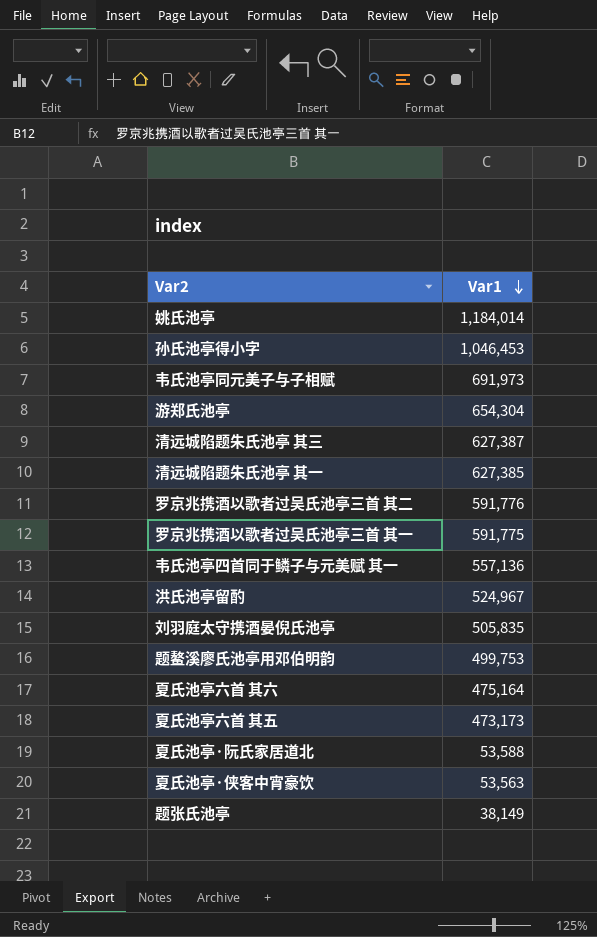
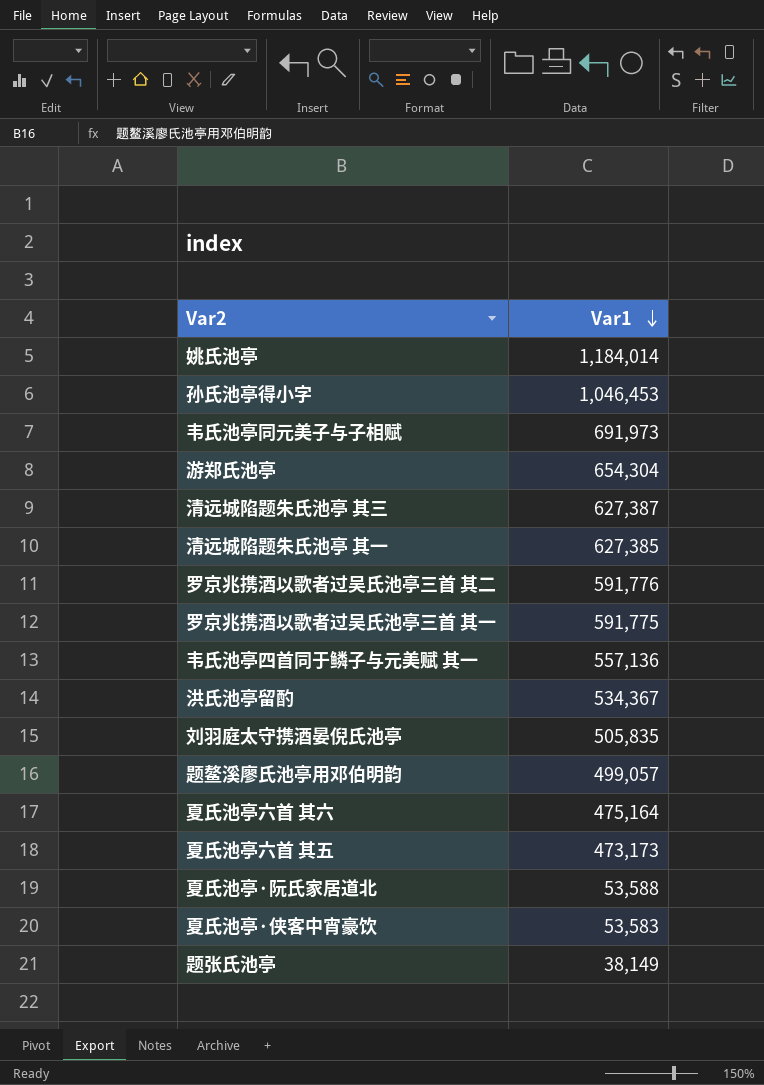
洪氏池亭留酌 | Var1: 524,967 -> 534,367
题鳌溪廖氏池亭用邓伯明韵 | Var1: 499,753 -> 499,057
夏氏池亭·侠客中宵豪饮 | Var1: 53,563 -> 53,583

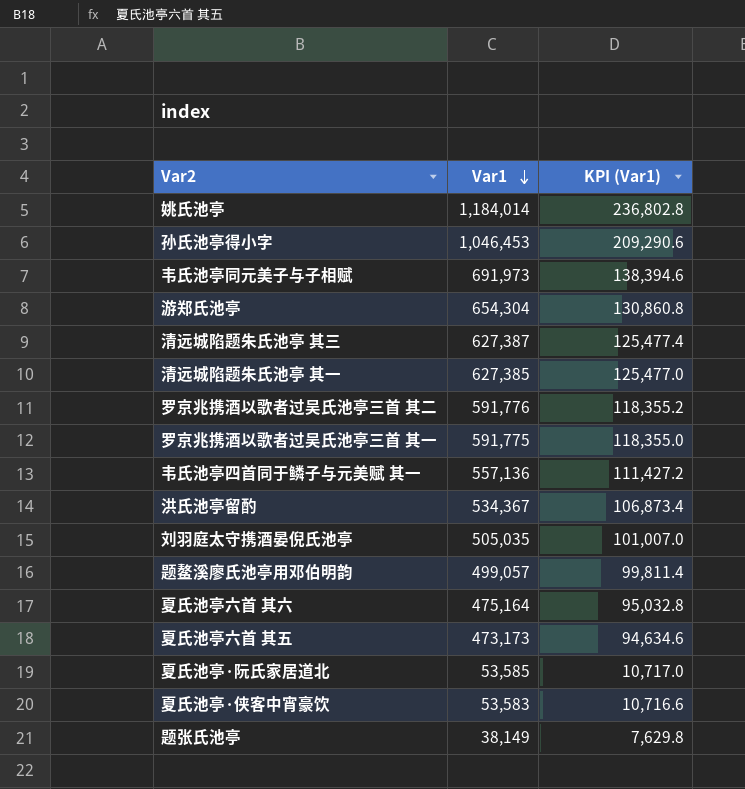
column KPI (Var1) | formula: none -> [Var1] * 0.2
刘羽庭太守携酒晏倪氏池亭 | Var1: 505,835 -> 505,035
夏氏池亭·阮氏家居道北 | Var1: 53,588 -> 53,585

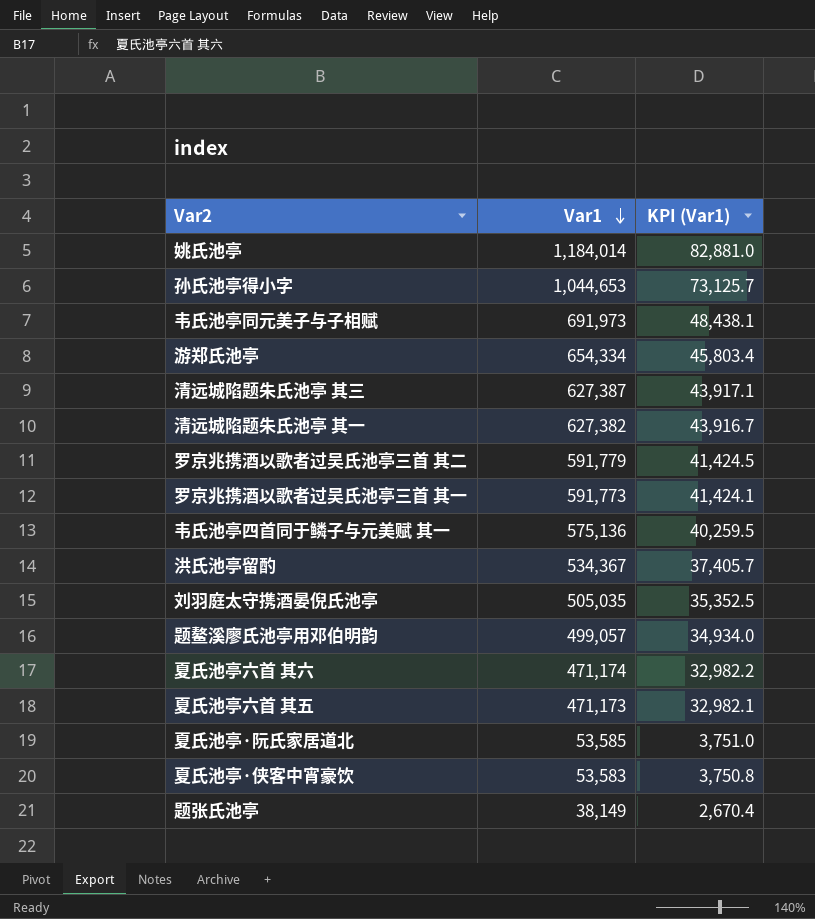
column KPI (Var1) | formula: [Var1] * 0.2 -> [Var1] * 0.07
孙氏池亭得小字 | Var1: 1,046,453 -> 1,044,653
游郑氏池亭 | Var1: 654,304 -> 654,334
清远城陷题朱氏池亭 其一 | Var1: 627,385 -> 627,382
罗京兆携酒以歌者过吴氏池亭三首 其二 | Var1: 591,776 -> 591,779
罗京兆携酒以歌者过吴氏池亭三首 其一 | Var1: 591,775 -> 591,773
韦氏池亭四首同于鳞子与元美赋 其一 | Var1: 557,136 -> 575,136
夏氏池亭六首 其六 | Var1: 475,164 -> 471,174
夏氏池亭六首 其五 | Var1: 473,173 -> 471,173

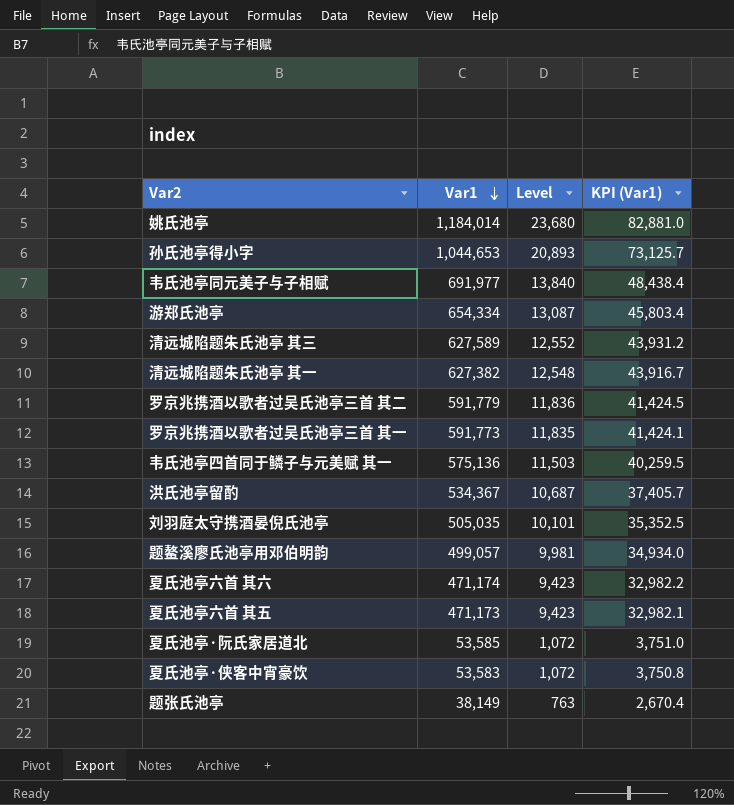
column Level | formula: none -> [Var1] * 0.02
韦氏池亭同元美子与子相赋 | Var1: 691,973 -> 691,977
韦氏池亭同元美子与子相赋 | KPI (Var1): 48,438.1 -> 48,438.4
清远城陷题朱氏池亭 其三 | Var1: 627,387 -> 627,589
清远城陷题朱氏池亭 其三 | KPI (Var1): 43,917.1 -> 43,931.2

